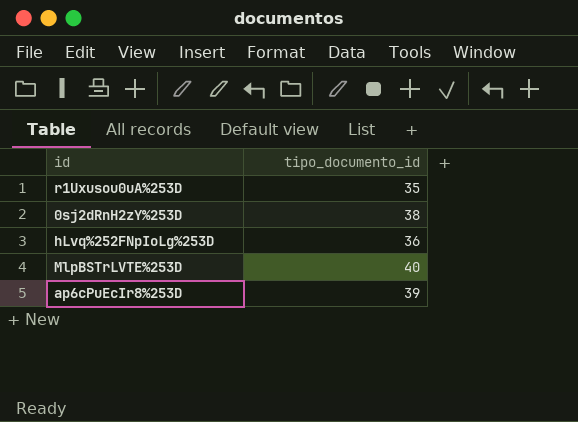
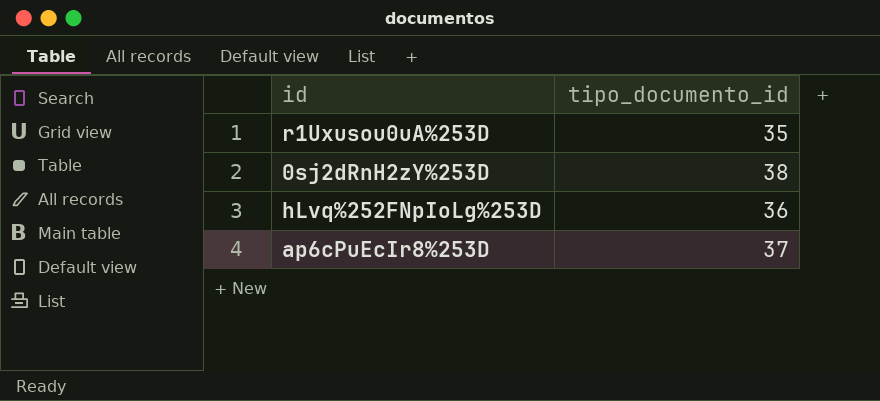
row MlpBSTrLVTE%253D: 40 -> none
ap6cPuEcIr8%253D | tipo_documento_id: 39 -> 37

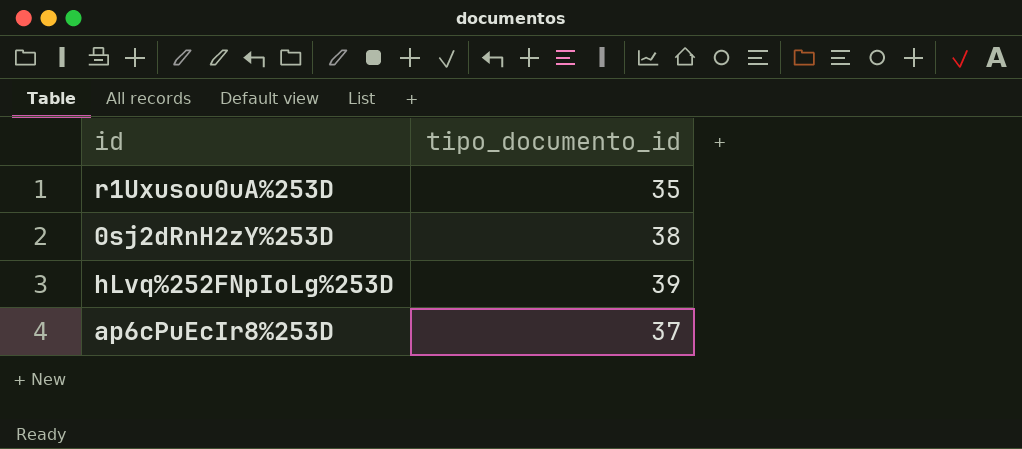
hLvq%252FNpIoLg%253D | tipo_documento_id: 36 -> 39

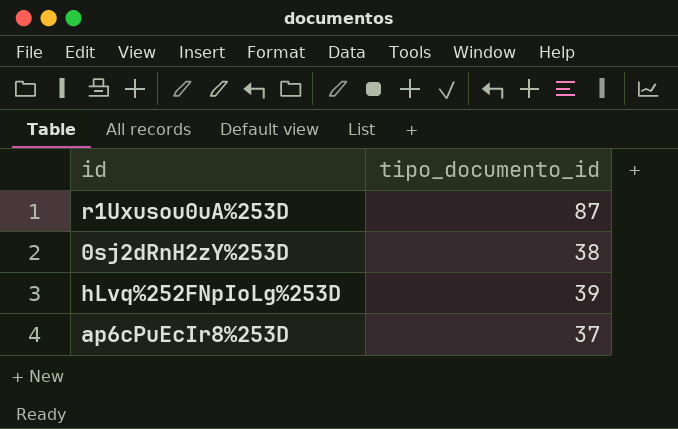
r1Uxusou0uA%253D | tipo_documento_id: 35 -> 87

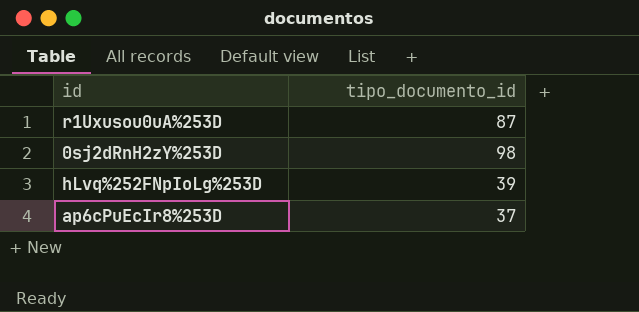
0sj2dRnH2zY%253D | tipo_documento_id: 38 -> 98

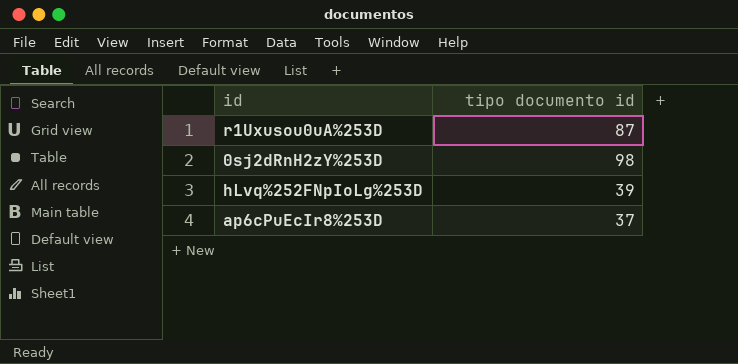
column name: tipo_documento_id -> tipo documento id

